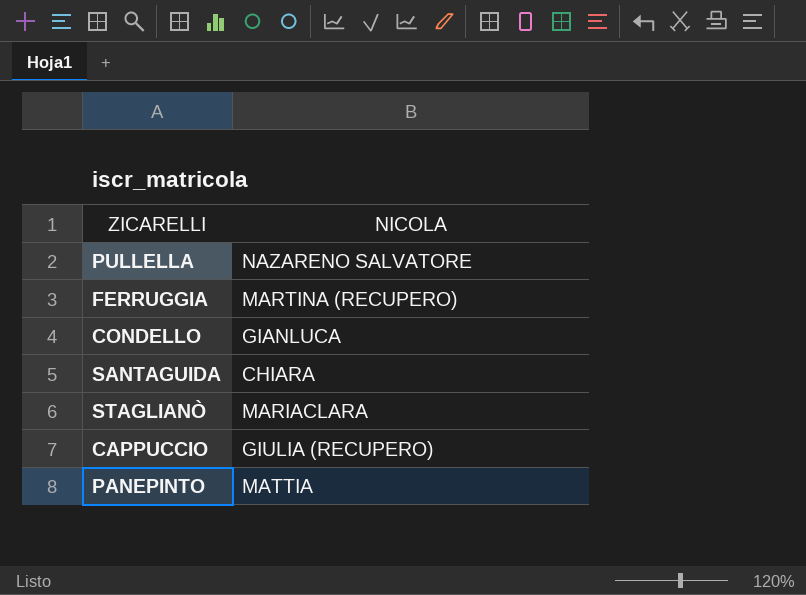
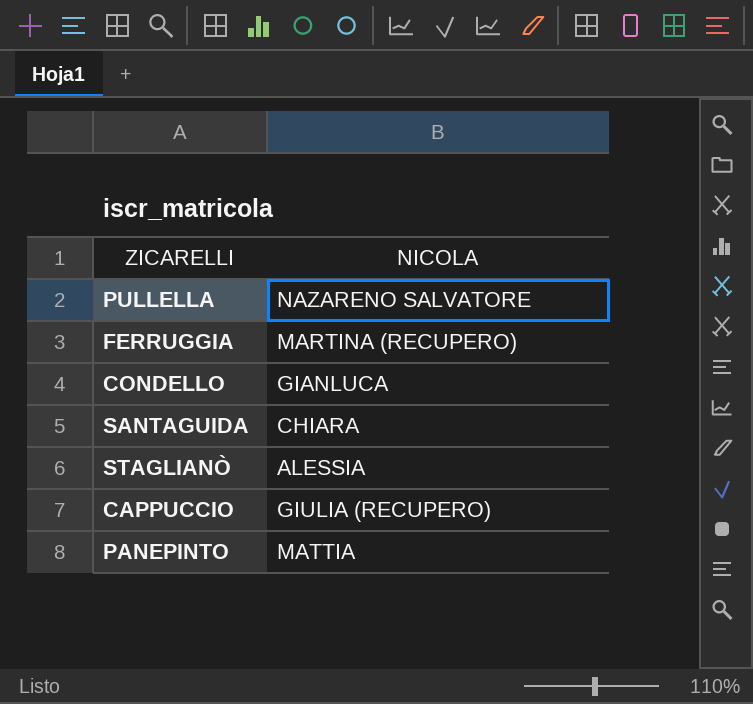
STAGLIANÒ | NICOLA: MARIACLARA -> ALESSIA

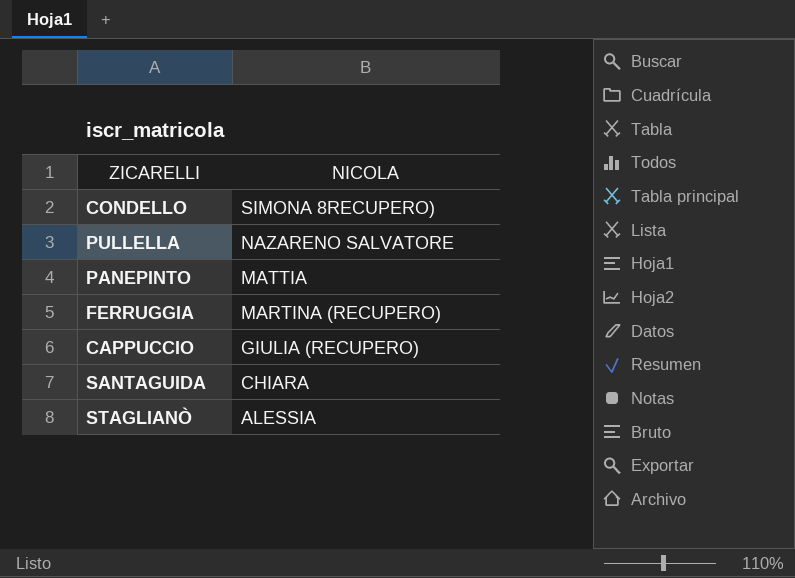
row order: none -> NICOLA descending
CONDELLO | NICOLA: GIANLUCA -> SIMONA 8RECUPERO)

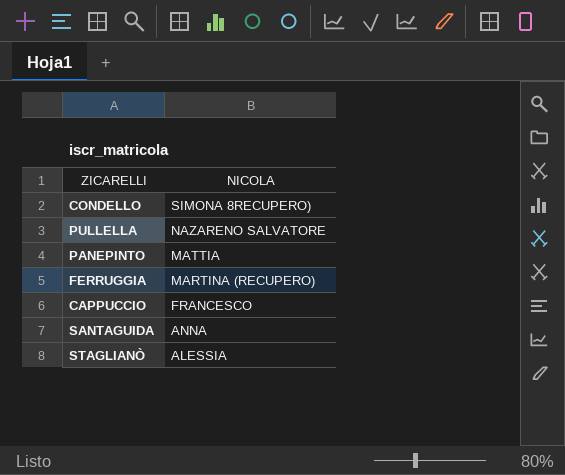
CAPPUCCIO | NICOLA: GIULIA (RECUPERO) -> FRANCESCO
SANTAGUIDA | NICOLA: CHIARA -> ANNA

